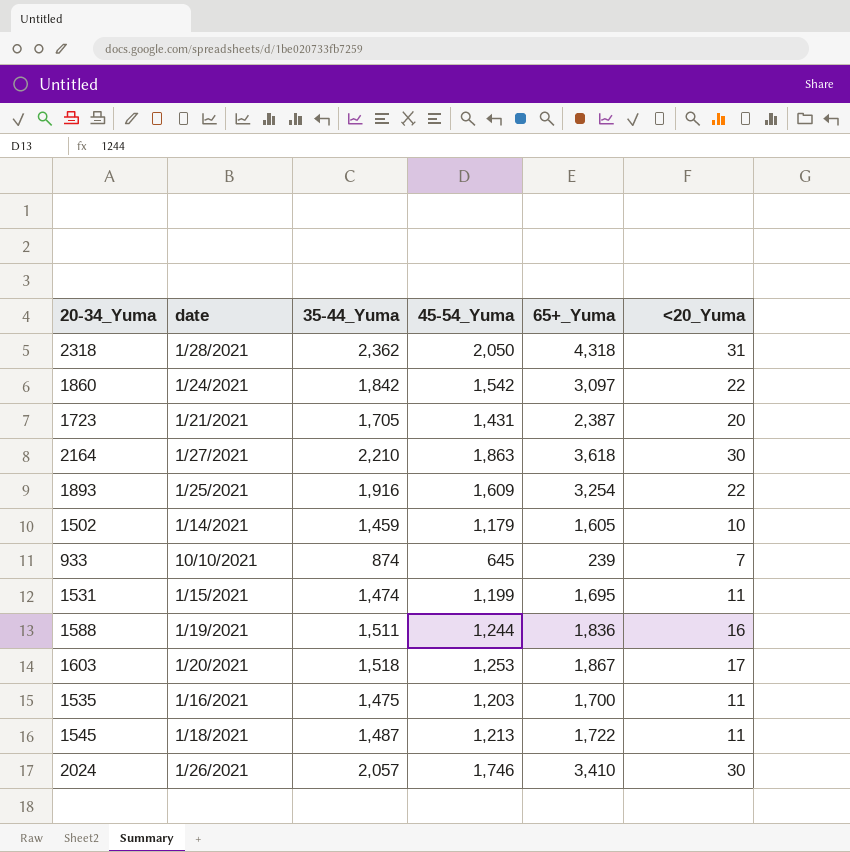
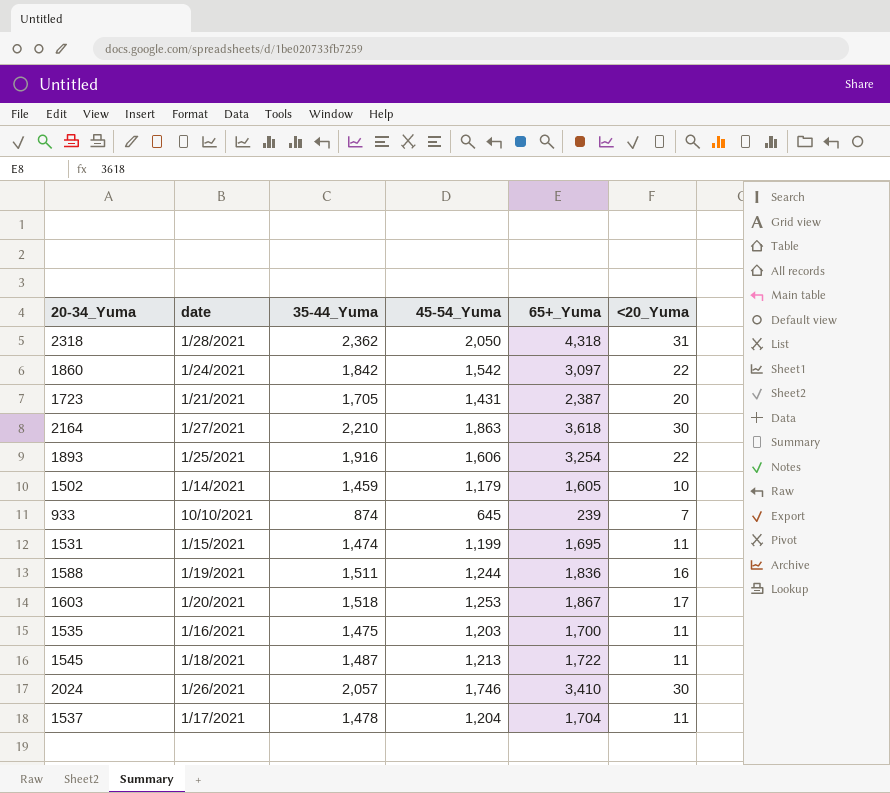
1893 | 45-54_Yuma: 1,609 -> 1,606
row 1537: none -> 1/17/2021 | 1,478 | 1,204 | 1,704 | 11

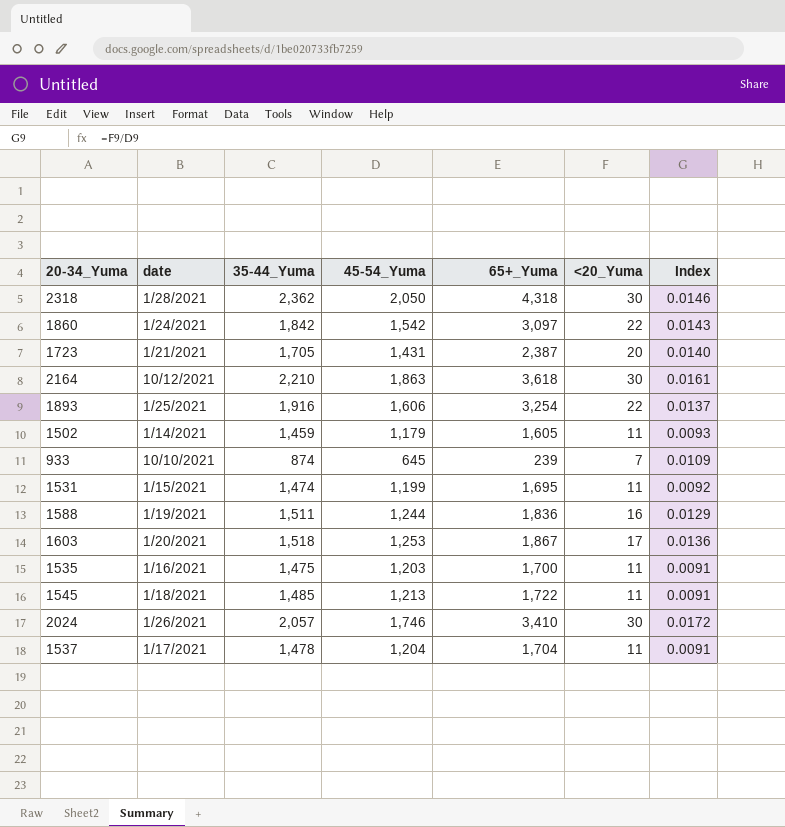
column Index | formula: none -> [<20_Yuma] / [45-54_Yuma]
2318 | <20_Yuma: 31 -> 30
2164 | date: 1/27/2021 -> 10/12/2021
1502 | <20_Yuma: 10 -> 11
1545 | 35-44_Yuma: 1,487 -> 1,485

